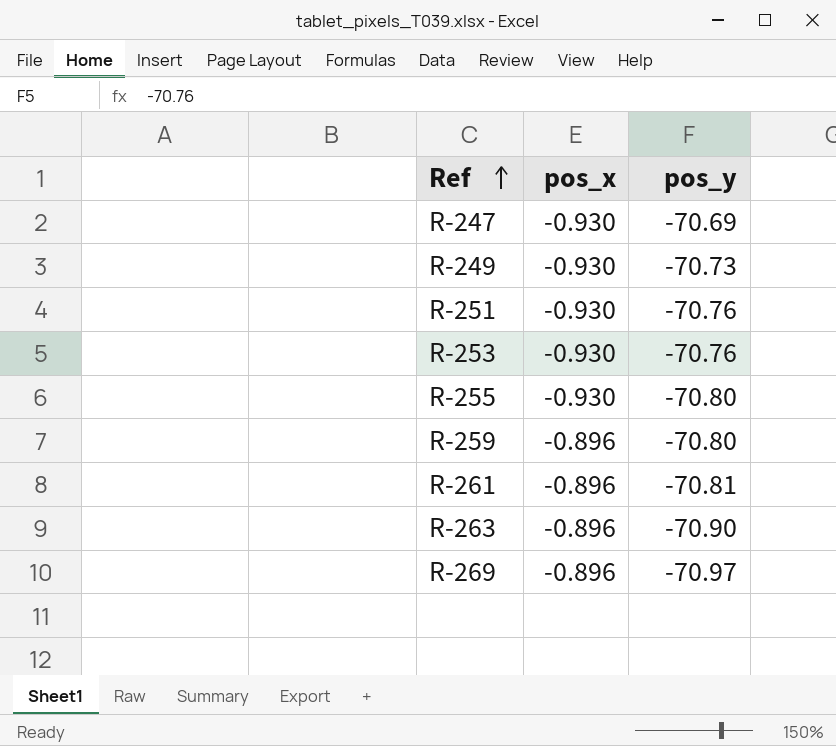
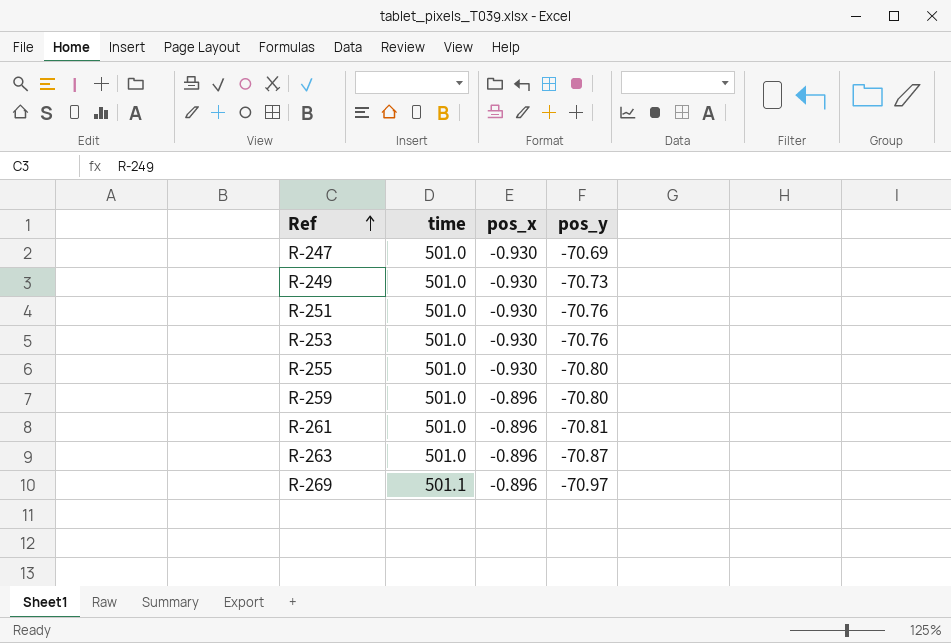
column time | position: none -> 2
R-263 | pos_y: -70.90 -> -70.87

